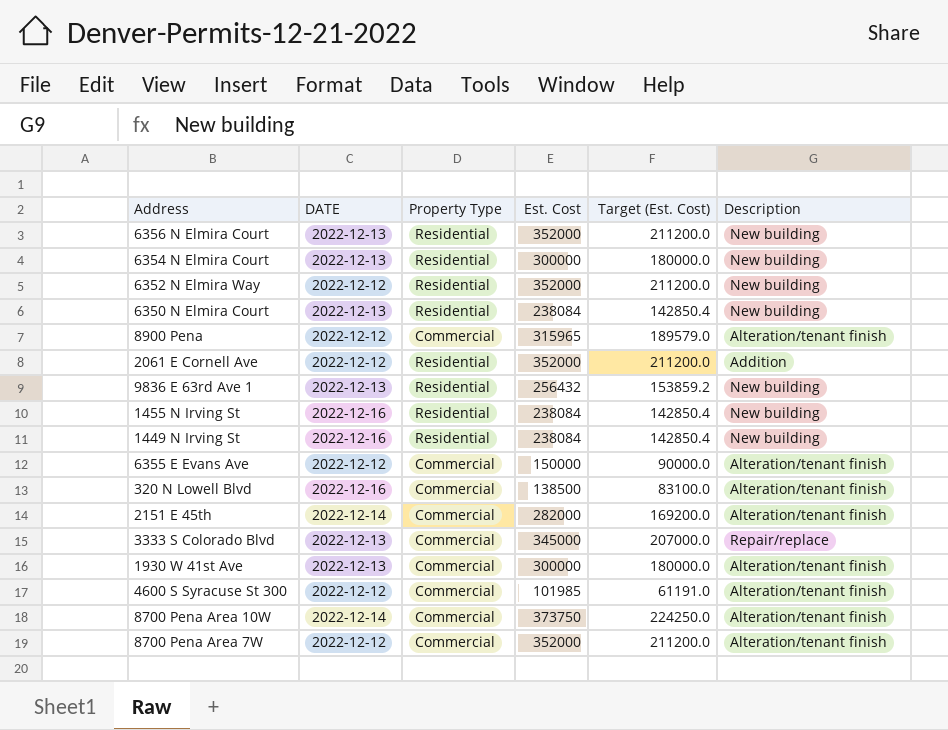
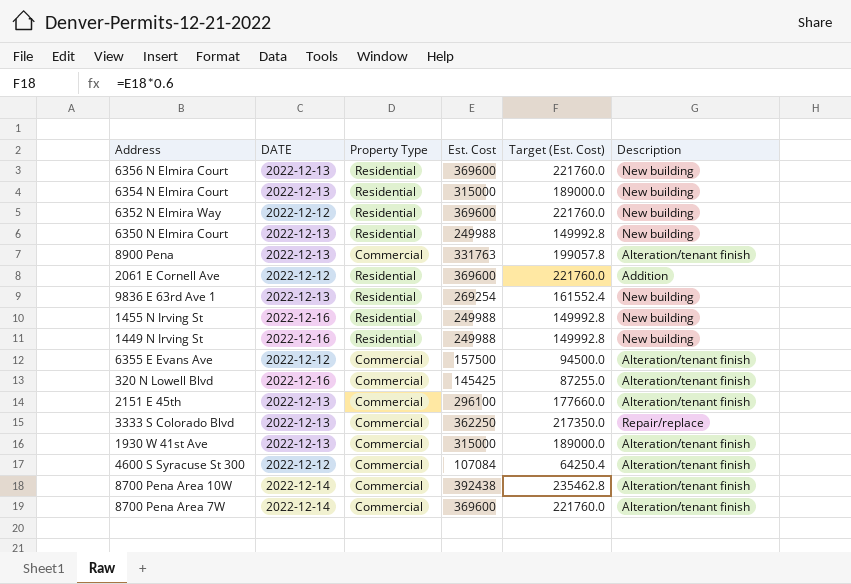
6356 N Elmira Court | Est. Cost: 352000 -> 369600
6356 N Elmira Court | Target (Est. Cost): 211200.0 -> 221760.0
6354 N Elmira Court | Est. Cost: 300000 -> 315000
6354 N Elmira Court | Target (Est. Cost): 180000.0 -> 189000.0
6352 N Elmira Way | Est. Cost: 352000 -> 369600
6352 N Elmira Way | Target (Est. Cost): 211200.0 -> 221760.0
6350 N Elmira Court | Est. Cost: 238084 -> 249988
6350 N Elmira Court | Target (Est. Cost): 142850.4 -> 149992.8
8900 Pena | DATE: 2022-12-12 -> 2022-12-13
8900 Pena | Est. Cost: 315965 -> 331763
8900 Pena | Target (Est. Cost): 189579.0 -> 199057.8
2061 E Cornell Ave | Est. Cost: 352000 -> 369600
2061 E Cornell Ave | Target (Est. Cost): 211200.0 -> 221760.0
9836 E 63rd Ave 1 | Est. Cost: 256432 -> 269254
9836 E 63rd Ave 1 | Target (Est. Cost): 153859.2 -> 161552.4
1455 N Irving St | Est. Cost: 238084 -> 249988
1455 N Irving St | Target (Est. Cost): 142850.4 -> 149992.8
1449 N Irving St | Est. Cost: 238084 -> 249988
1449 N Irving St | Target (Est. Cost): 142850.4 -> 149992.8
6355 E Evans Ave | Est. Cost: 150000 -> 157500
6355 E Evans Ave | Target (Est. Cost): 90000.0 -> 94500.0
320 N Lowell Blvd | Est. Cost: 138500 -> 145425
320 N Lowell Blvd | Target (Est. Cost): 83100.0 -> 87255.0
2151 E 45th | DATE: 2022-12-14 -> 2022-12-13
2151 E 45th | Est. Cost: 282000 -> 296100
2151 E 45th | Target (Est. Cost): 169200.0 -> 177660.0
3333 S Colorado Blvd | Est. Cost: 345000 -> 362250
3333 S Colorado Blvd | Target (Est. Cost): 207000.0 -> 217350.0
1930 W 41st Ave | Est. Cost: 300000 -> 315000
1930 W 41st Ave | Target (Est. Cost): 180000.0 -> 189000.0
4600 S Syracuse St 300 | Est. Cost: 101985 -> 107084
4600 S Syracuse St 300 | Target (Est. Cost): 61191.0 -> 64250.4
8700 Pena Area 10W | Est. Cost: 373750 -> 392438
8700 Pena Area 10W | Target (Est. Cost): 224250.0 -> 235462.8
8700 Pena Area 7W | DATE: 2022-12-12 -> 2022-12-14
8700 Pena Area 7W | Est. Cost: 352000 -> 369600
8700 Pena Area 7W | Target (Est. Cost): 211200.0 -> 221760.0

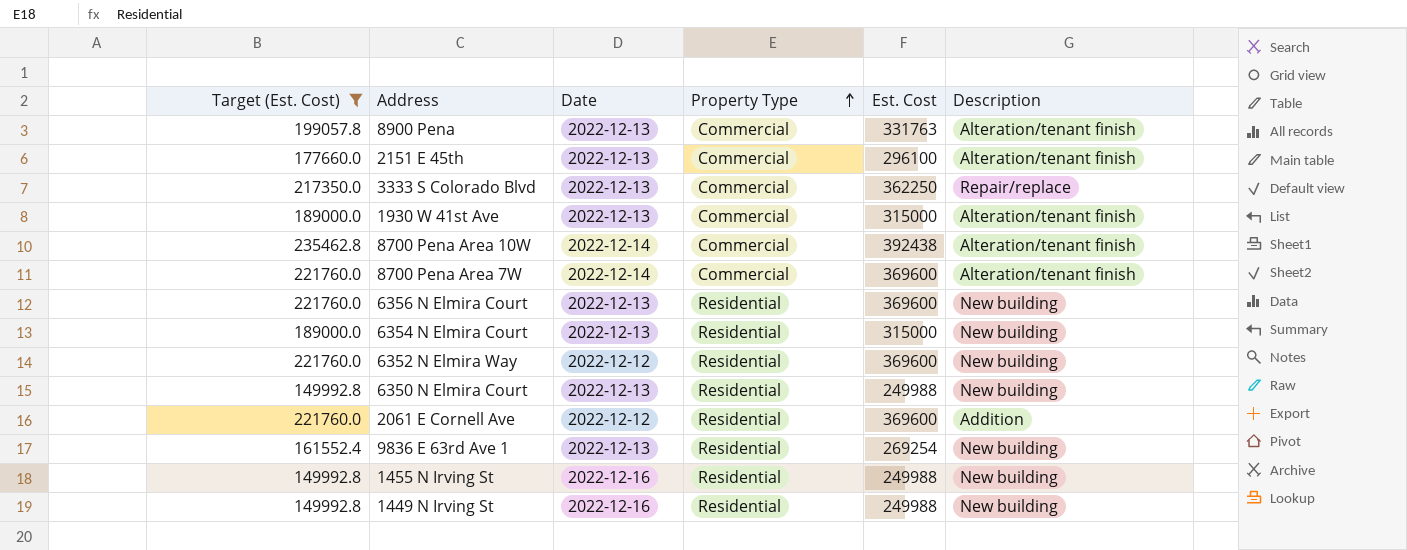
filter: none -> Target (Est. Cost) >= 149992.8
row order: none -> Property Type ascending
column Target (Est. Cost) | position: 5 -> 1
column name: DATE -> Date

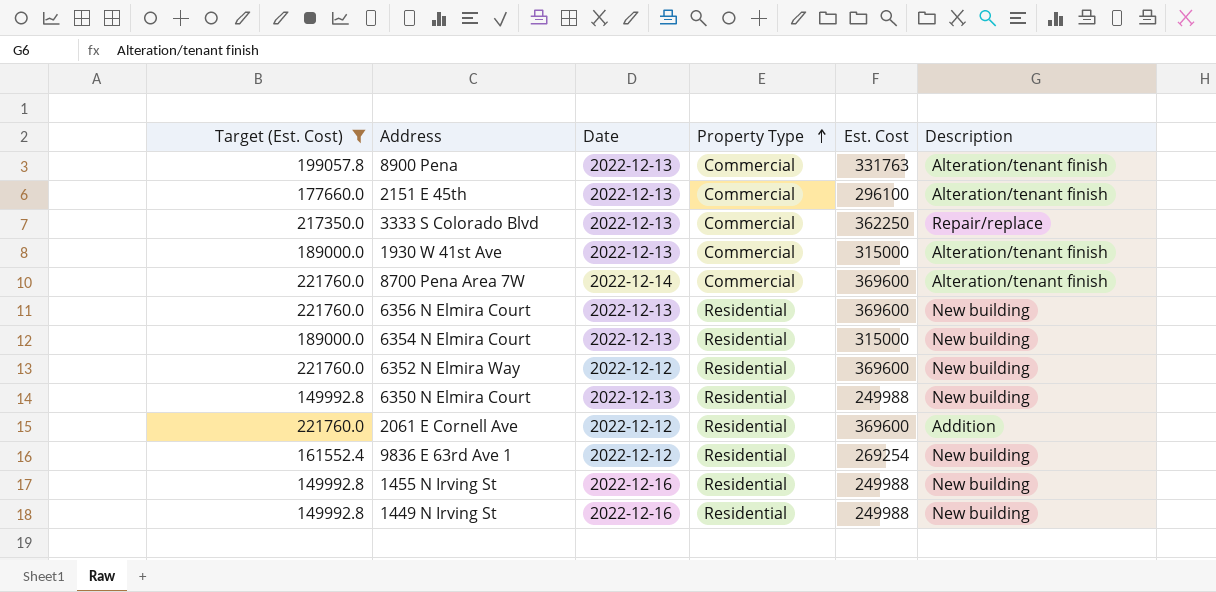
row 8700 Pena Area 10W: 235462.8 | 2022-12-14 | Commercial | 392438 | Alteration/tenant finish -> none
9836 E 63rd Ave 1 | Date: 2022-12-13 -> 2022-12-12

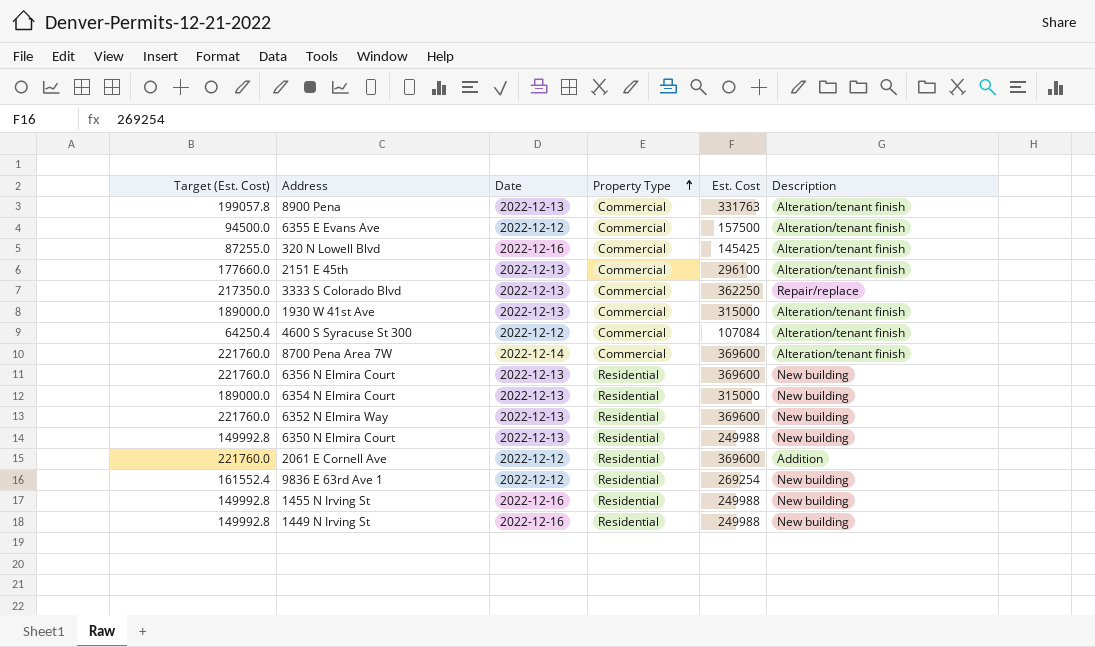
filter: Target (Est. Cost) >= 149992.8 -> none
6352 N Elmira Way | Date: 2022-12-12 -> 2022-12-13

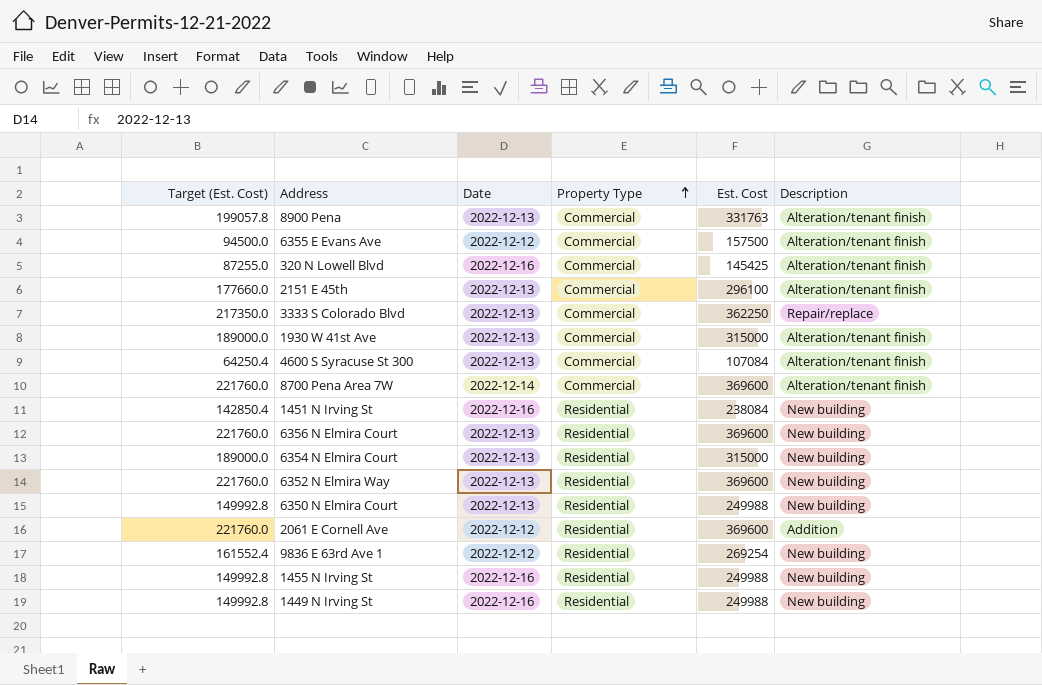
4600 S Syracuse St 300 | Date: 2022-12-12 -> 2022-12-13
row 1451 N Irving St: none -> 142850.4 | 2022-12-16 | Residential | 238084 | New building

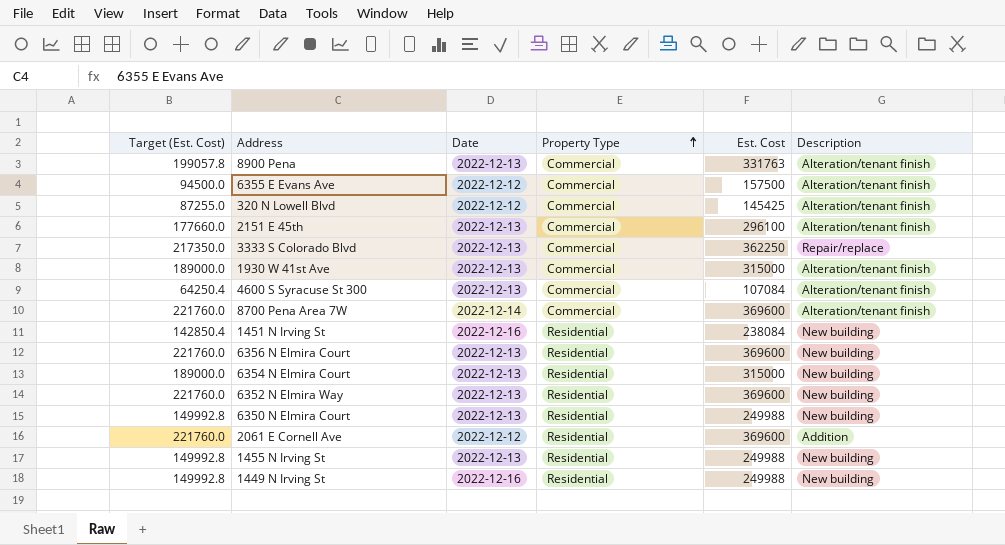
row 9836 E 63rd Ave 1: 161552.4 | 2022-12-12 | Residential | 269254 | New building -> none
320 N Lowell Blvd | Date: 2022-12-16 -> 2022-12-12
1455 N Irving St | Date: 2022-12-16 -> 2022-12-13

